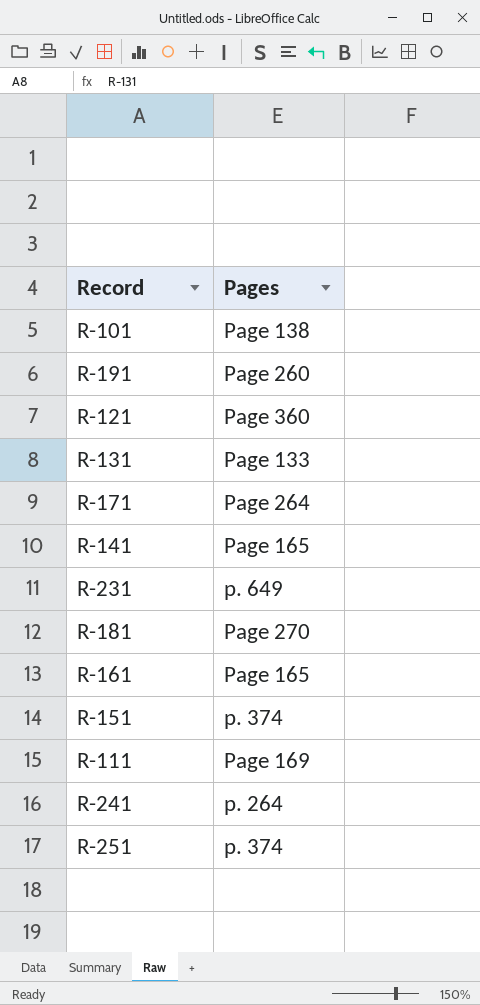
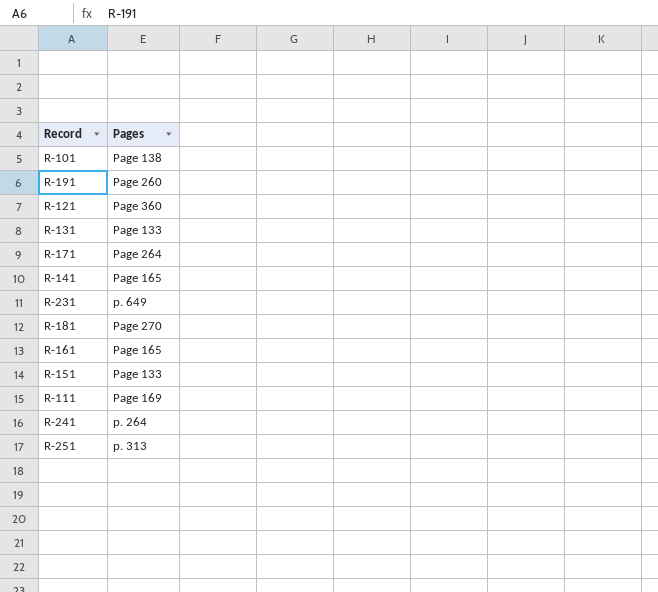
R-151 | Pages: p. 374 -> Page 133
R-251 | Pages: p. 374 -> p. 313

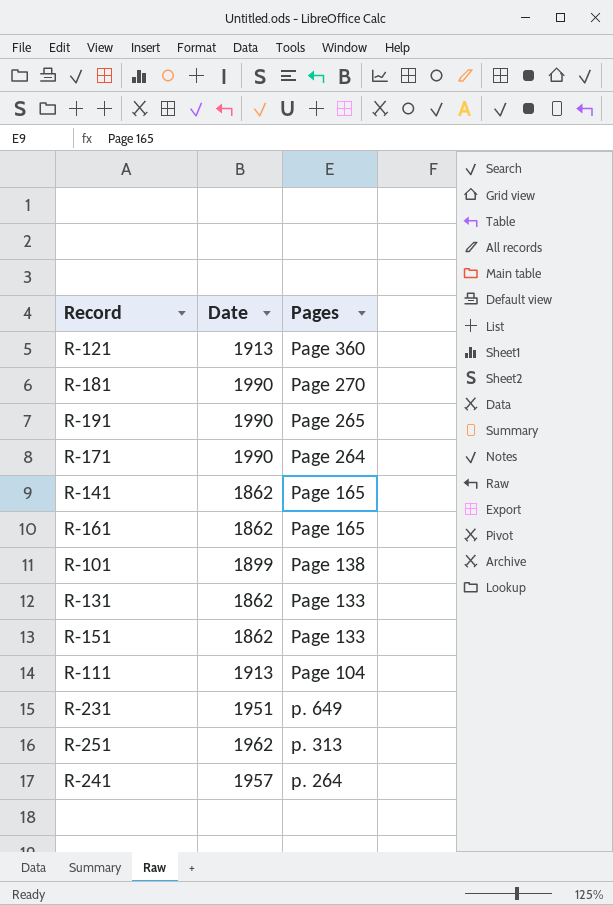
row order: none -> Pages descending
column Date | position: none -> 2
R-191 | Pages: Page 260 -> Page 265
R-111 | Pages: Page 169 -> Page 104

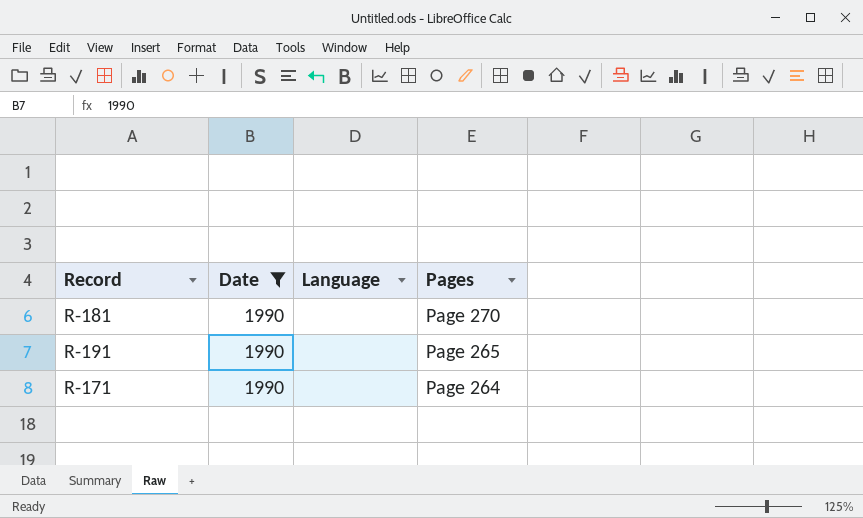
filter: none -> Date = 1990
column Language | position: none -> 3

